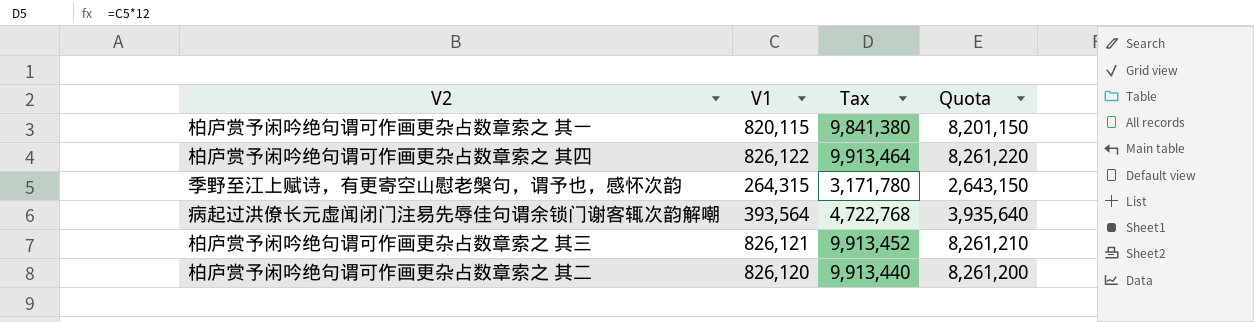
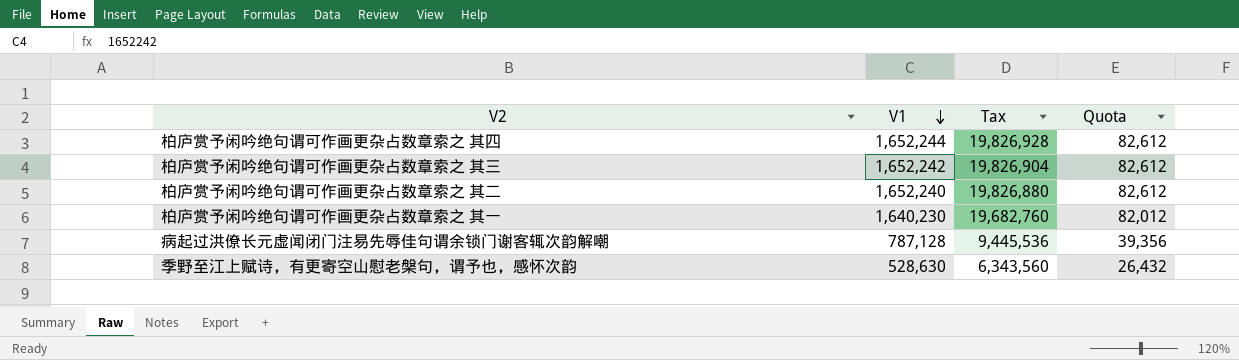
row order: none -> V1 descending
column Quota | formula: [V1] * 10 -> [V1] * 0.05
柏庐赏予闲吟绝句谓可作画更杂占数章索之 其四 | V1: 826,122 -> 1,652,244
柏庐赏予闲吟绝句谓可作画更杂占数章索之 其四 | Tax: 9,913,464 -> 19,826,928
柏庐赏予闲吟绝句谓可作画更杂占数章索之 其三 | V1: 826,121 -> 1,652,242
柏庐赏予闲吟绝句谓可作画更杂占数章索之 其三 | Tax: 9,913,452 -> 19,826,904
柏庐赏予闲吟绝句谓可作画更杂占数章索之 其二 | V1: 826,120 -> 1,652,240
柏庐赏予闲吟绝句谓可作画更杂占数章索之 其二 | Tax: 9,913,440 -> 19,826,880
柏庐赏予闲吟绝句谓可作画更杂占数章索之 其一 | V1: 820,115 -> 1,640,230
柏庐赏予闲吟绝句谓可作画更杂占数章索之 其一 | Tax: 9,841,380 -> 19,682,760
病起过洪僚长元虚闻闭门注易先辱佳句谓余锁门谢客辄次韵解嘲 | V1: 393,564 -> 787,128
病起过洪僚长元虚闻闭门注易先辱佳句谓余锁门谢客辄次韵解嘲 | Tax: 4,722,768 -> 9,445,536
季野至江上赋诗，有更寄空山慰老槃句，谓予也，感怀次韵 | V1: 264,315 -> 528,630
季野至江上赋诗，有更寄空山慰老槃句，谓予也，感怀次韵 | Tax: 3,171,780 -> 6,343,560

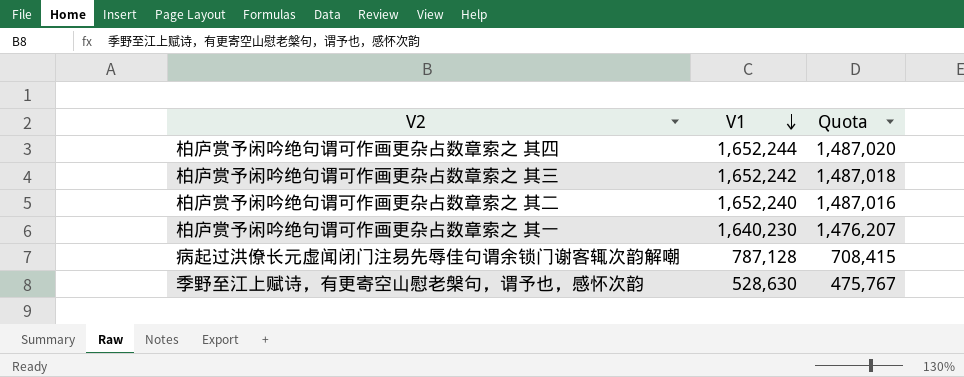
column Tax | formula: [V1] * 12 -> none
column Quota | formula: [V1] * 0.05 -> [V1] * 0.9

